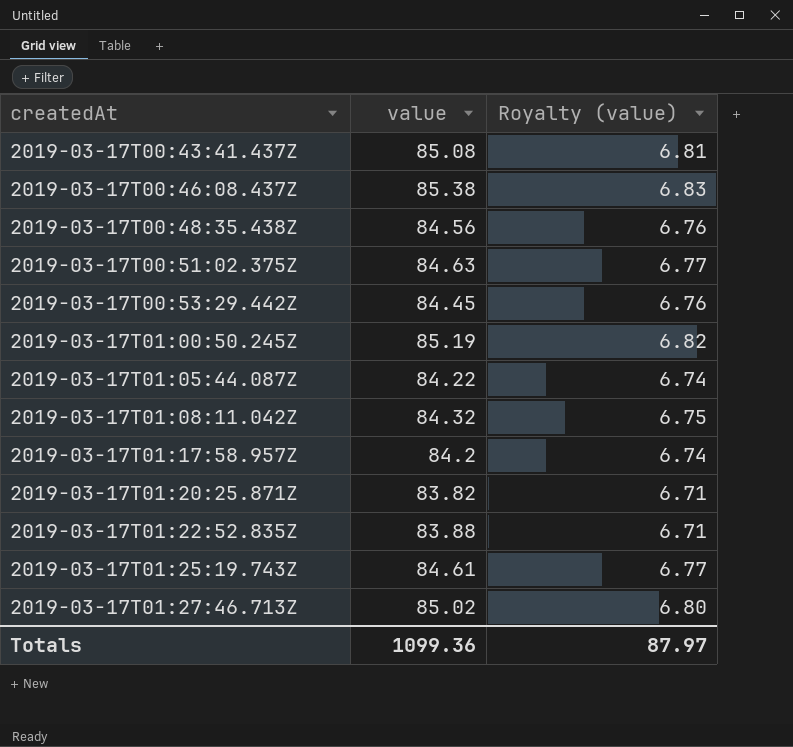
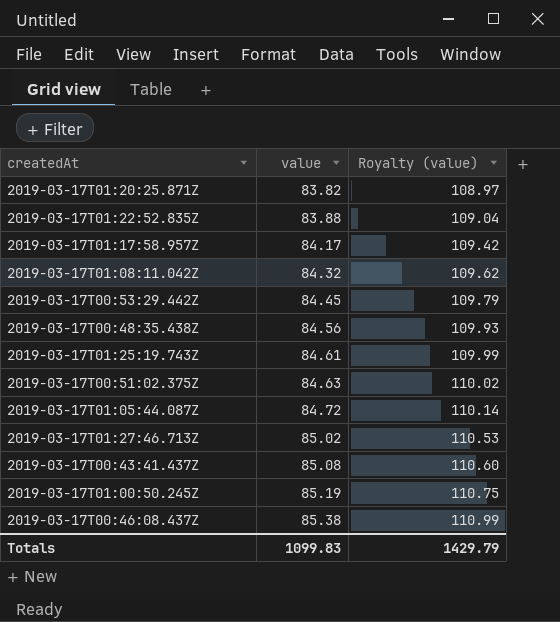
row order: createdAt ascending -> value ascending
column Royalty (value) | formula: [value] * 0.08 -> [value] * 1.3
2019-03-17T01:17:58.957Z | value: 84.2 -> 84.17
2019-03-17T01:05:44.087Z | value: 84.22 -> 84.72
Totals | value: 1099.36 -> 1099.83
Totals | Royalty (value): 87.97 -> 1429.79

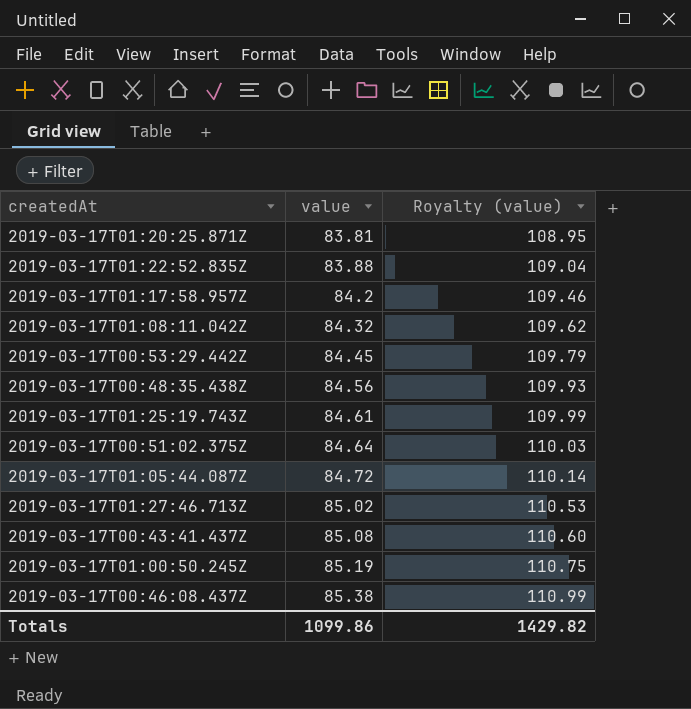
2019-03-17T01:20:25.871Z | value: 83.82 -> 83.81
2019-03-17T01:20:25.871Z | Royalty (value): 108.97 -> 108.95
2019-03-17T01:17:58.957Z | value: 84.17 -> 84.2
2019-03-17T01:17:58.957Z | Royalty (value): 109.42 -> 109.46
2019-03-17T00:51:02.375Z | value: 84.63 -> 84.64
2019-03-17T00:51:02.375Z | Royalty (value): 110.02 -> 110.03
Totals | value: 1099.83 -> 1099.86
Totals | Royalty (value): 1429.79 -> 1429.82

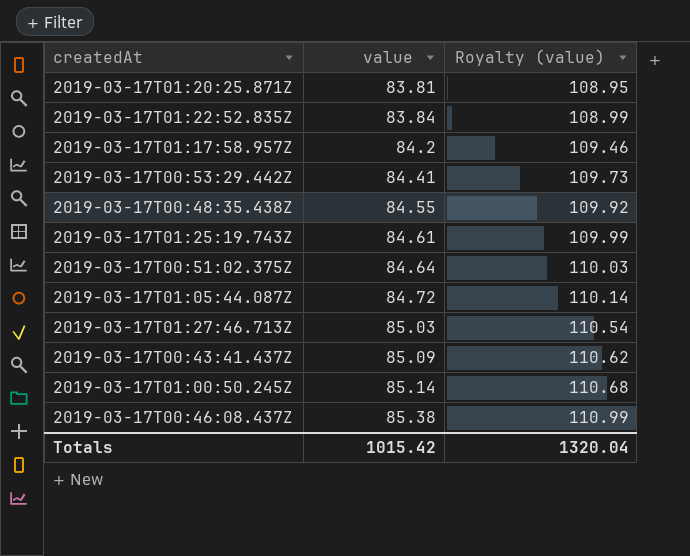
row 2019-03-17T01:08:11.042Z: 84.32 | 109.62 -> none
2019-03-17T01:22:52.835Z | value: 83.88 -> 83.84
2019-03-17T01:22:52.835Z | Royalty (value): 109.04 -> 108.99
2019-03-17T00:53:29.442Z | value: 84.45 -> 84.41
2019-03-17T00:53:29.442Z | Royalty (value): 109.79 -> 109.73
2019-03-17T00:48:35.438Z | value: 84.56 -> 84.55
2019-03-17T00:48:35.438Z | Royalty (value): 109.93 -> 109.92
2019-03-17T01:27:46.713Z | value: 85.02 -> 85.03
2019-03-17T01:27:46.713Z | Royalty (value): 110.53 -> 110.54
2019-03-17T00:43:41.437Z | value: 85.08 -> 85.09
2019-03-17T00:43:41.437Z | Royalty (value): 110.60 -> 110.62
2019-03-17T01:00:50.245Z | value: 85.19 -> 85.14
2019-03-17T01:00:50.245Z | Royalty (value): 110.75 -> 110.68
Totals | value: 1099.86 -> 1015.42
Totals | Royalty (value): 1429.82 -> 1320.04

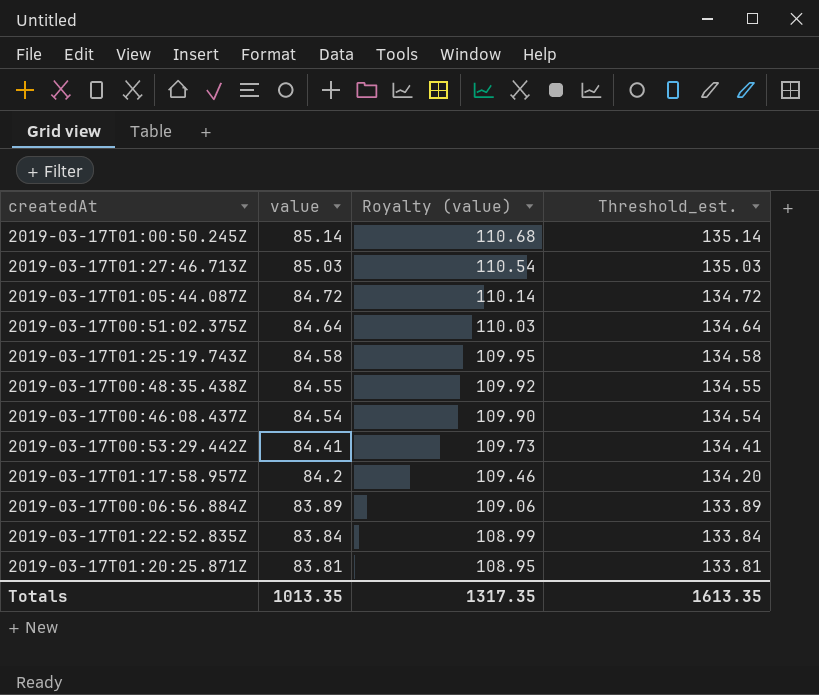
row order: value ascending -> value descending
column Threshold_est. | formula: none -> [value] + 50
row 2019-03-17T00:43:41.437Z: 85.09 | 110.62 -> none
2019-03-17T01:25:19.743Z | value: 84.61 -> 84.58
2019-03-17T01:25:19.743Z | Royalty (value): 109.99 -> 109.95
2019-03-17T00:46:08.437Z | value: 85.38 -> 84.54
2019-03-17T00:46:08.437Z | Royalty (value): 110.99 -> 109.90
row 2019-03-17T00:06:56.884Z: none -> 83.89 | 109.06 | 133.89
Totals | value: 1015.42 -> 1013.35
Totals | Royalty (value): 1320.04 -> 1317.35

